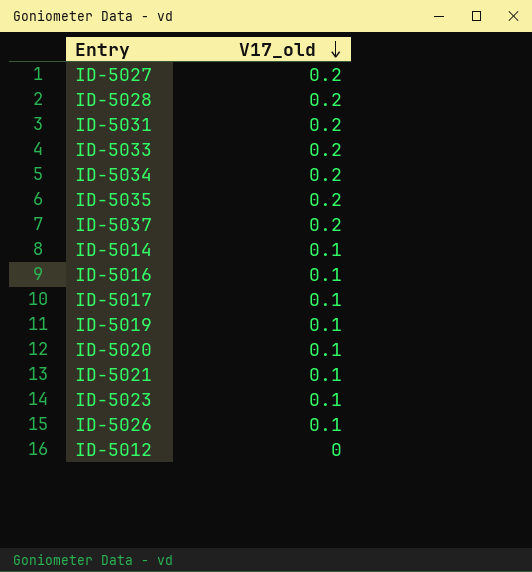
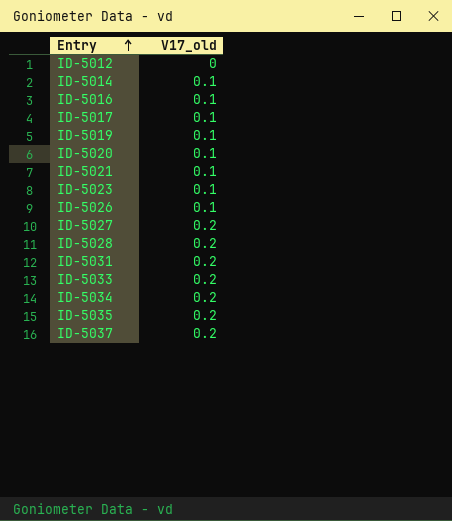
row order: V17_old descending -> Entry ascending

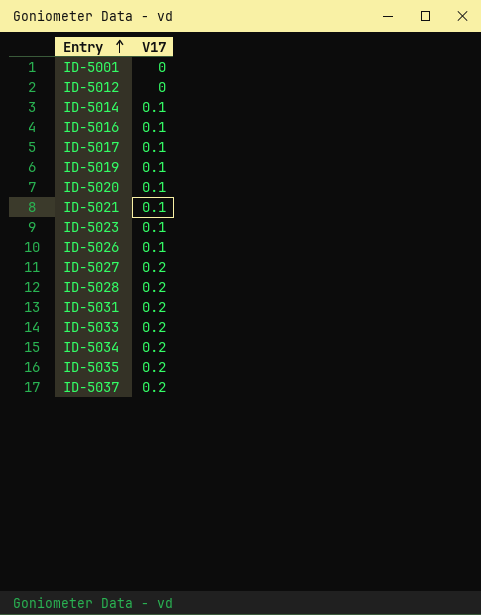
column name: V17_old -> V17
row ID-5001: none -> 0

